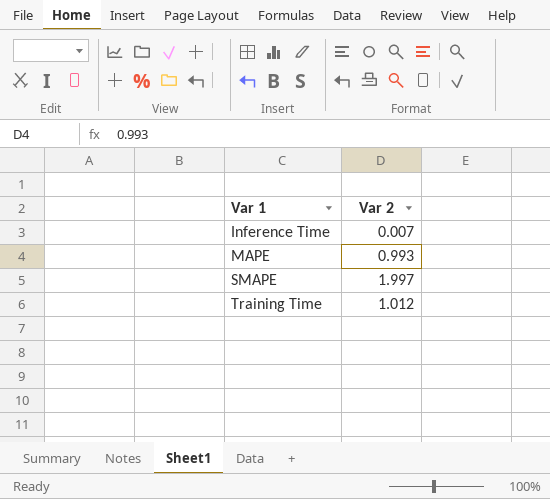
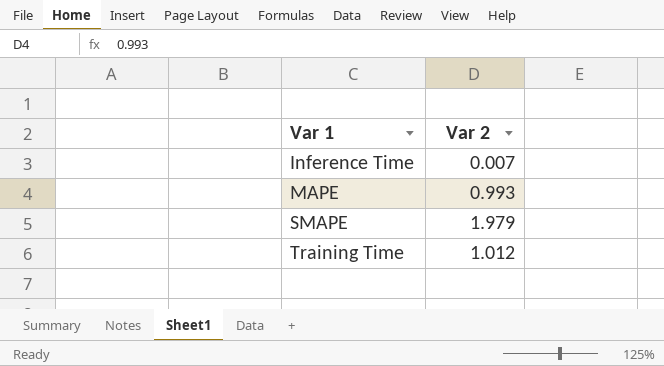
SMAPE | Var 2: 1.997 -> 1.979

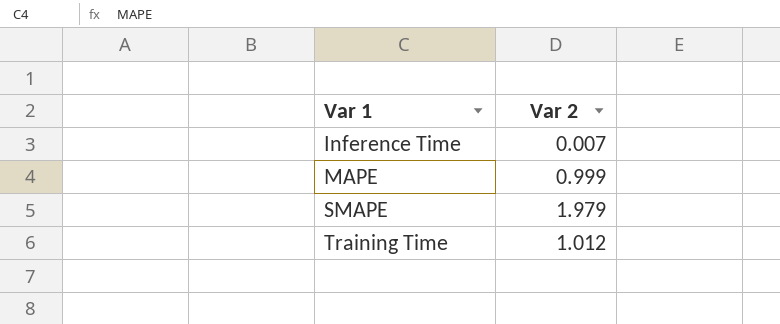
MAPE | Var 2: 0.993 -> 0.999

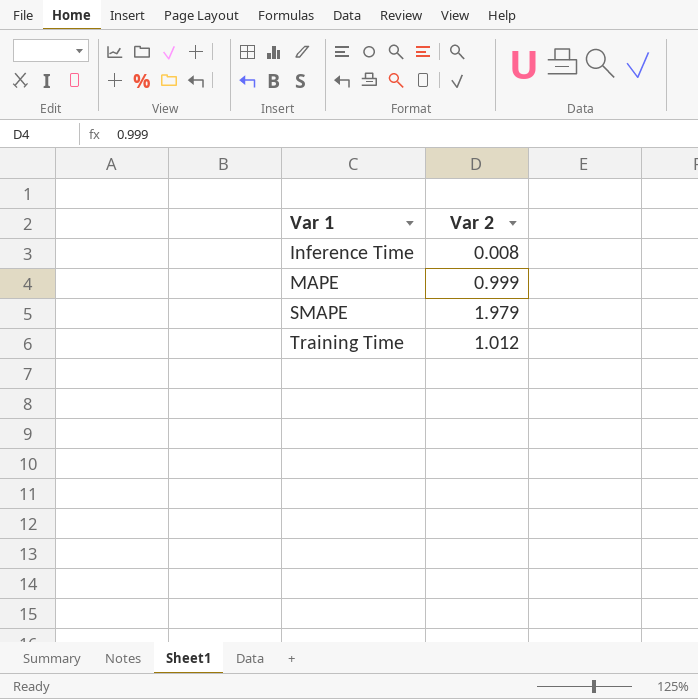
Inference Time | Var 2: 0.007 -> 0.008

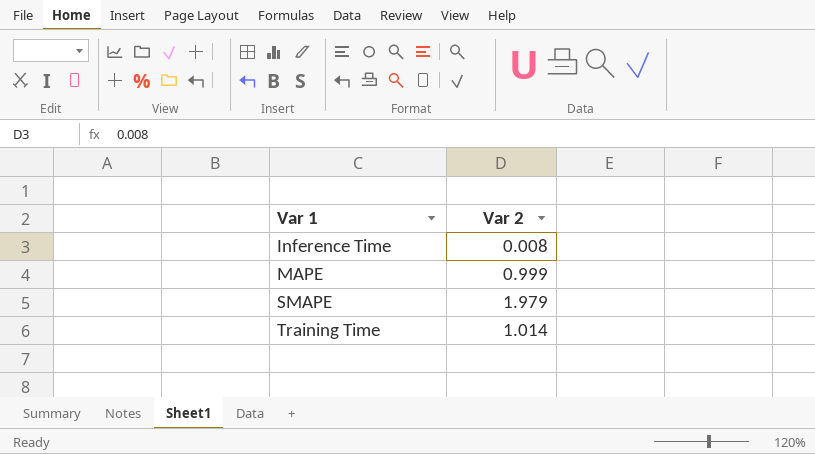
Training Time | Var 2: 1.012 -> 1.014

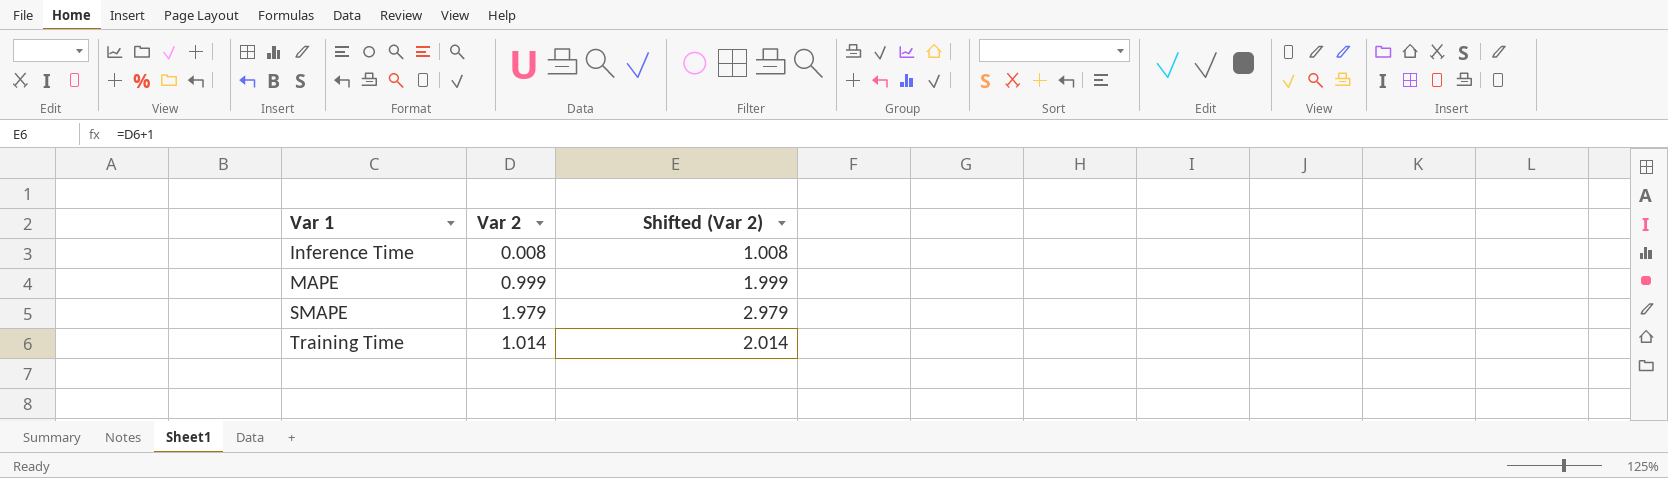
column Shifted (Var 2) | formula: none -> [Var 2] + 1

